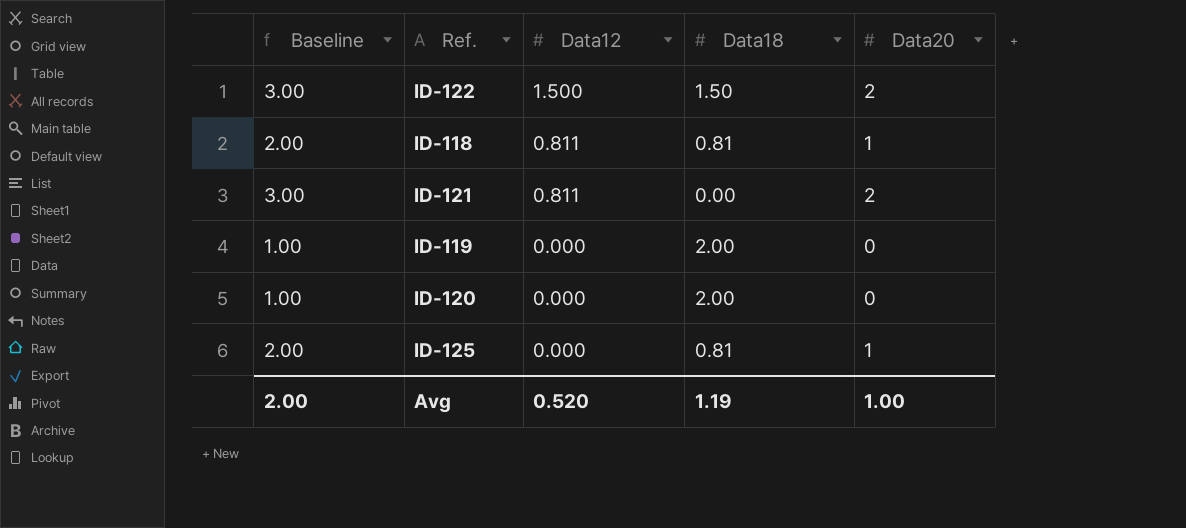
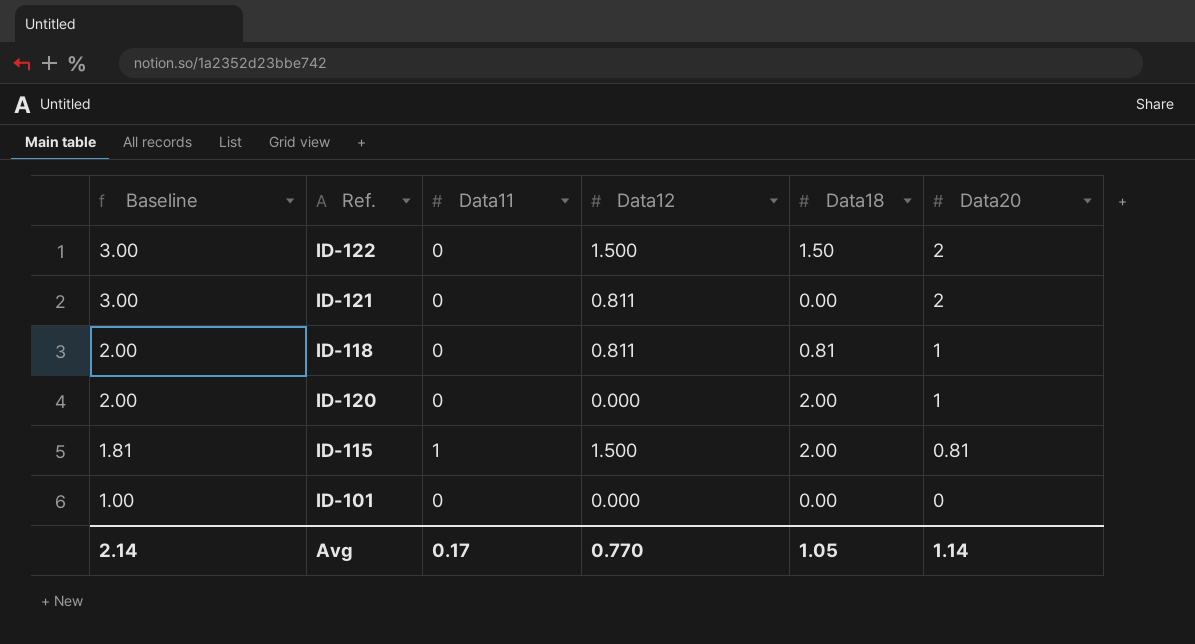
row order: Data12 descending -> Baseline descending
column Data11 | position: none -> 3
row ID-119: 1.00 | 0.000 | 2.00 | 0 -> none
row ID-125: 2.00 | 0.000 | 0.81 | 1 -> none
ID-120 | Baseline: 1.00 -> 2.00
ID-120 | Data20: 0 -> 1
row ID-115: none -> 1.81 | 1 | 1.500 | 2.00 | 0.81
row ID-101: none -> 1.00 | 0 | 0.000 | 0.00 | 0
Avg | Baseline: 2.00 -> 2.14
Avg | Data12: 0.520 -> 0.770
Avg | Data18: 1.19 -> 1.05
Avg | Data20: 1.00 -> 1.14

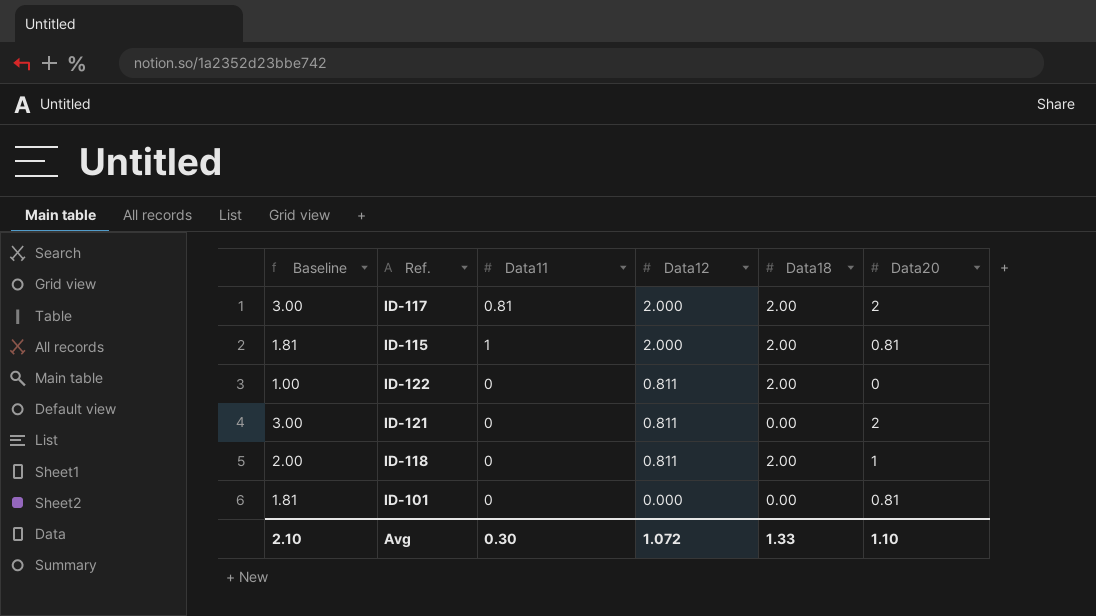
row order: Baseline descending -> Data12 descending
row ID-120: 2.00 | 0 | 0.000 | 2.00 | 1 -> none
row ID-117: none -> 3.00 | 0.81 | 2.000 | 2.00 | 2
ID-115 | Data12: 1.500 -> 2.000
ID-122 | Baseline: 3.00 -> 1.00
ID-122 | Data12: 1.500 -> 0.811
ID-122 | Data18: 1.50 -> 2.00
ID-122 | Data20: 2 -> 0
ID-118 | Data18: 0.81 -> 2.00
ID-101 | Baseline: 1.00 -> 1.81
ID-101 | Data20: 0 -> 0.81
Avg | Baseline: 2.14 -> 2.10
Avg | Data11: 0.17 -> 0.30
Avg | Data12: 0.770 -> 1.072
Avg | Data18: 1.05 -> 1.33
Avg | Data20: 1.14 -> 1.10

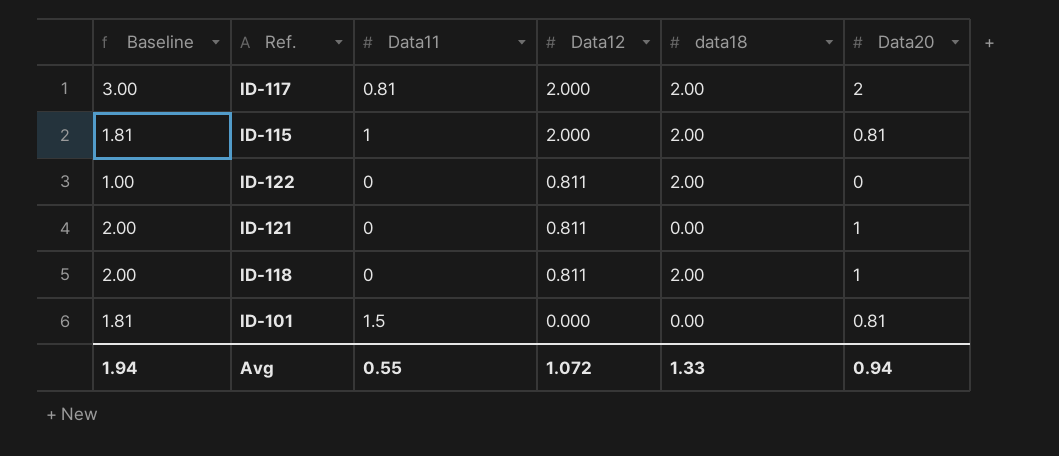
column name: Data18 -> data18
ID-121 | Baseline: 3.00 -> 2.00
ID-121 | Data20: 2 -> 1
ID-101 | Data11: 0 -> 1.5
Avg | Baseline: 2.10 -> 1.94
Avg | Data11: 0.30 -> 0.55
Avg | Data20: 1.10 -> 0.94

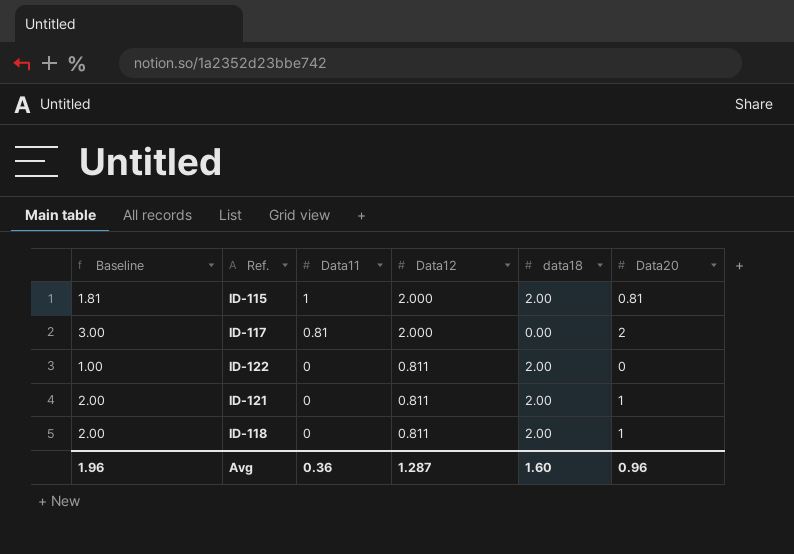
row order: Data12 descending -> Data11 descending
row ID-101: 1.81 | 1.5 | 0.000 | 0.00 | 0.81 -> none
ID-117 | data18: 2.00 -> 0.00
ID-121 | data18: 0.00 -> 2.00
Avg | Baseline: 1.94 -> 1.96
Avg | Data11: 0.55 -> 0.36
Avg | Data12: 1.072 -> 1.287
Avg | data18: 1.33 -> 1.60
Avg | Data20: 0.94 -> 0.96

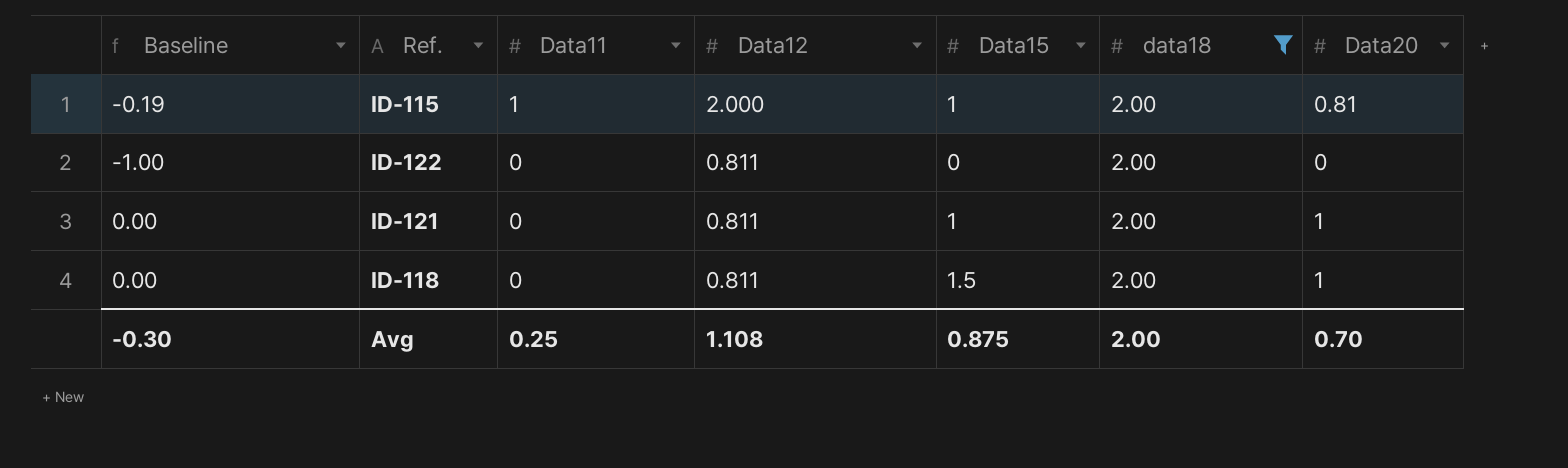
filter: none -> data18 = 2.00
column Baseline | formula: [Data20] + 1 -> [Data20] - 1
column Data15 | position: none -> 5
Avg | Baseline: 1.96 -> -0.30
Avg | Data11: 0.36 -> 0.25
Avg | Data12: 1.287 -> 1.108
Avg | data18: 1.60 -> 2.00
Avg | Data20: 0.96 -> 0.70

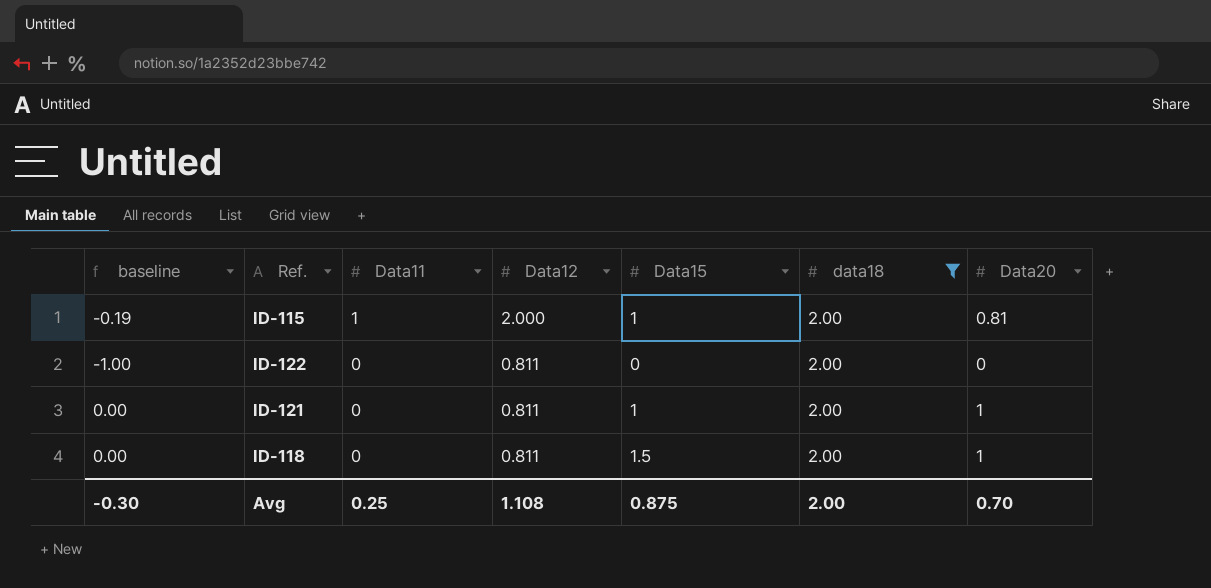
column name: Baseline -> baseline

